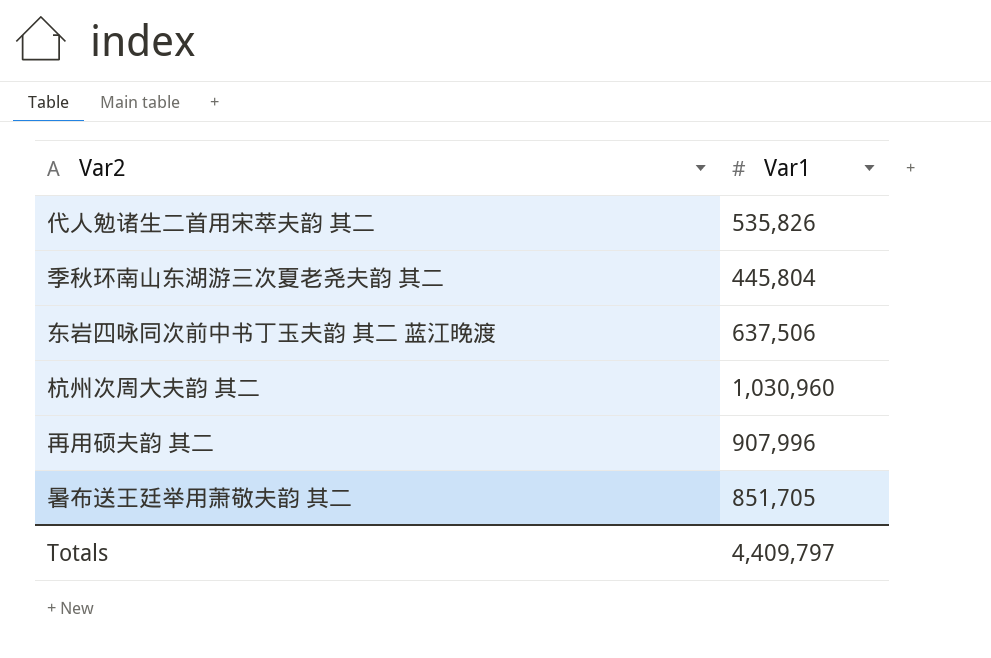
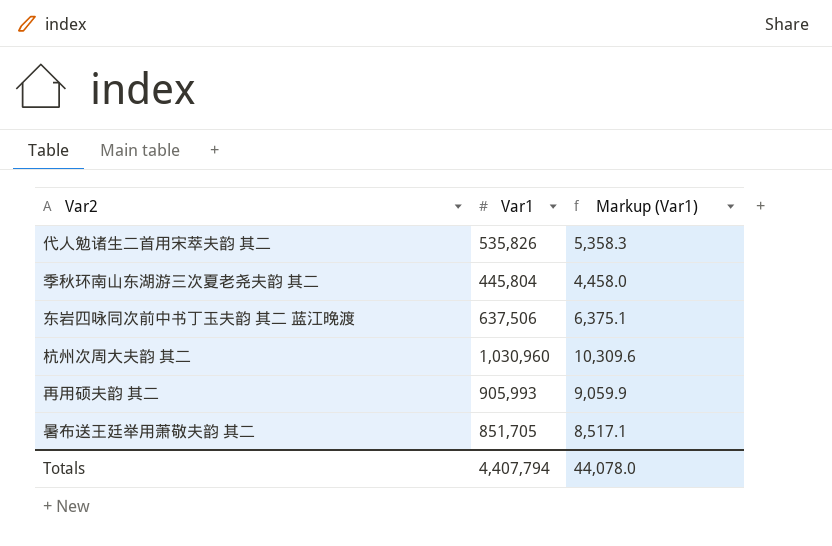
column Markup (Var1) | formula: none -> [Var1] * 0.01
再用硕夫韵 其二 | Var1: 907,996 -> 905,993
Totals | Var1: 4,409,797 -> 4,407,794

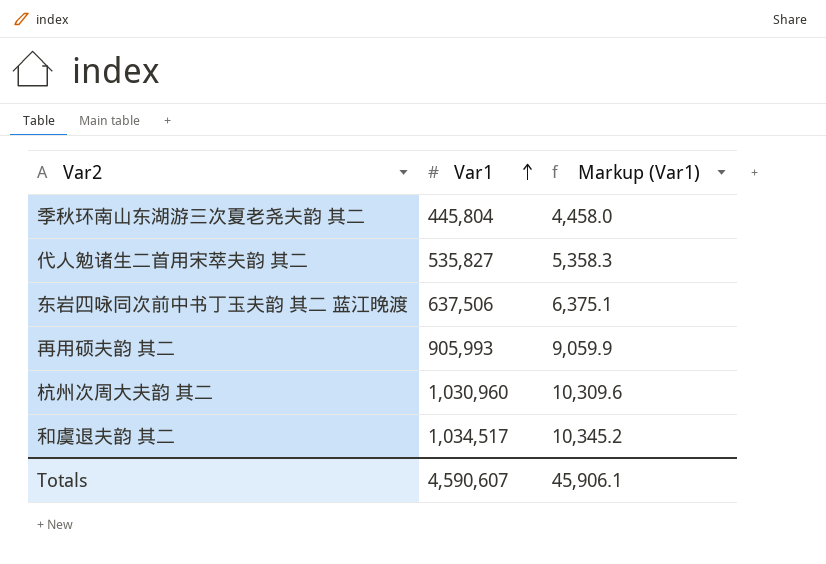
row order: none -> Var1 ascending
row 暑布送王廷举用萧敬夫韵 其二: 851,705 | 8,517.1 -> none
代人勉诸生二首用宋萃夫韵 其二 | Var1: 535,826 -> 535,827
row 和虞退夫韵 其二: none -> 1,034,517 | 10,345.2
Totals | Var1: 4,407,794 -> 4,590,607
Totals | Markup (Var1): 44,078.0 -> 45,906.1

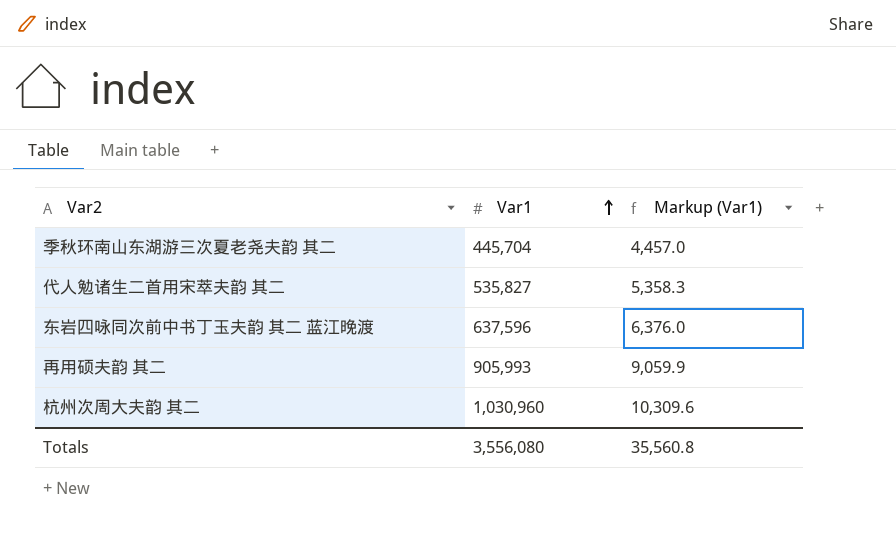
row 和虞退夫韵 其二: 1,034,517 | 10,345.2 -> none
季秋环南山东湖游三次夏老尧夫韵 其二 | Var1: 445,804 -> 445,704
季秋环南山东湖游三次夏老尧夫韵 其二 | Markup (Var1): 4,458.0 -> 4,457.0
东岩四咏同次前中书丁玉夫韵 其二 蓝江晚渡 | Var1: 637,506 -> 637,596
东岩四咏同次前中书丁玉夫韵 其二 蓝江晚渡 | Markup (Var1): 6,375.1 -> 6,376.0
Totals | Var1: 4,590,607 -> 3,556,080
Totals | Markup (Var1): 45,906.1 -> 35,560.8

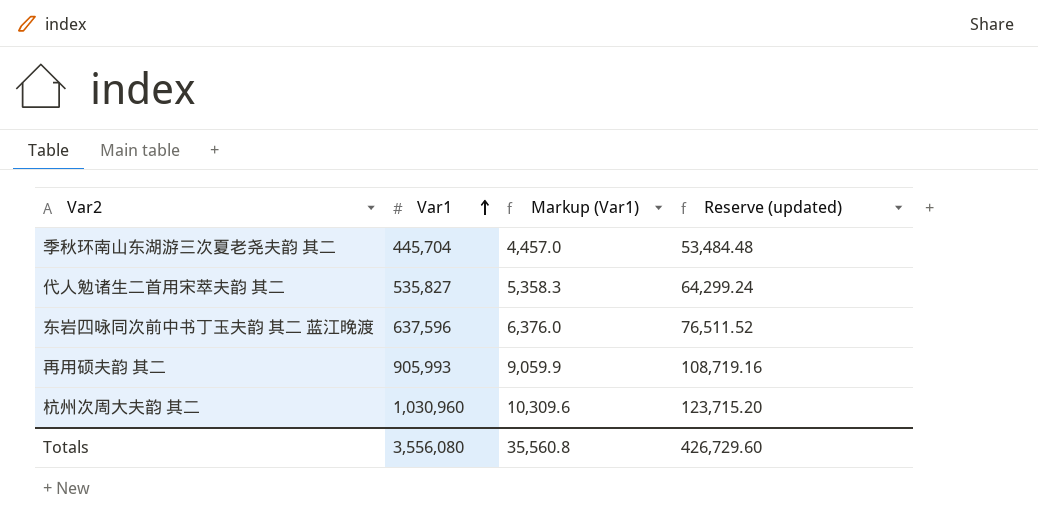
column Reserve (updated) | formula: none -> [Var1] * 0.12

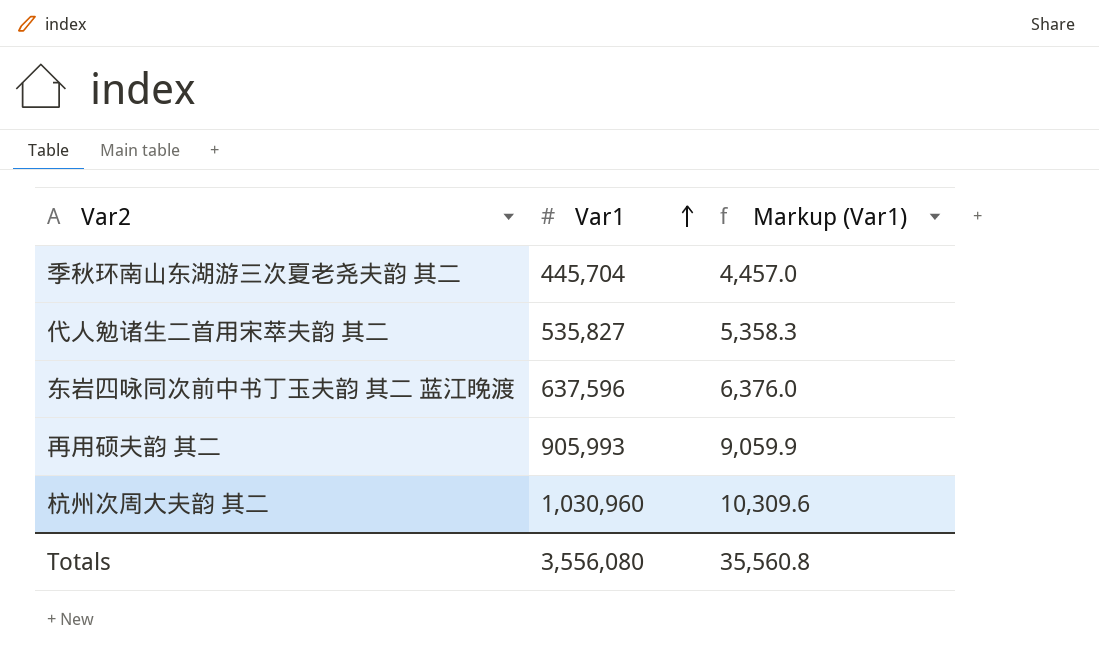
column Reserve (updated) | formula: [Var1] * 0.12 -> none

